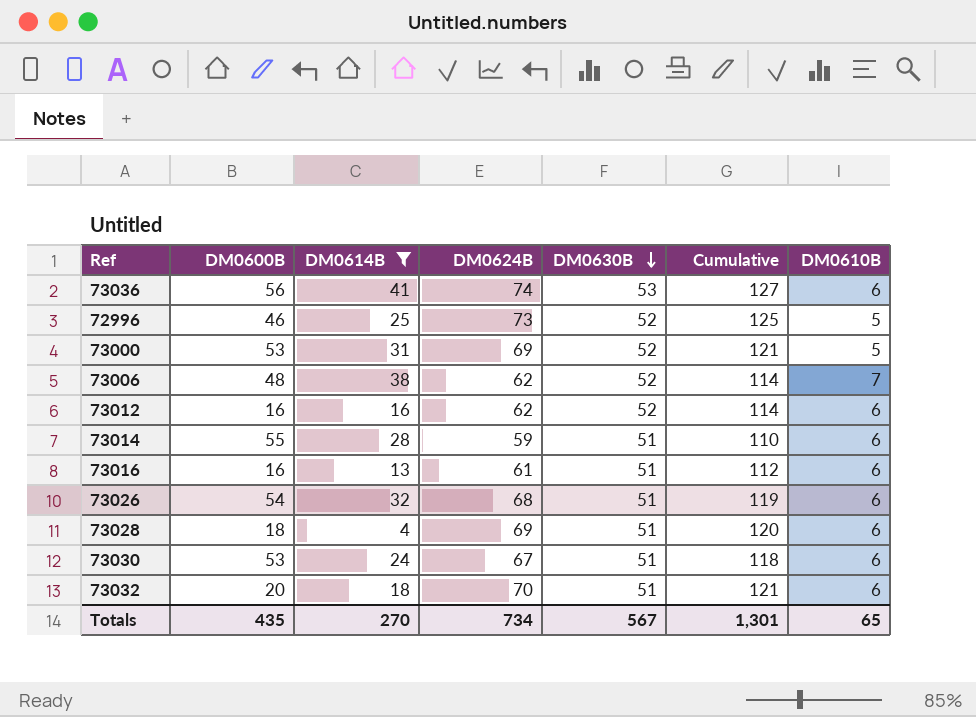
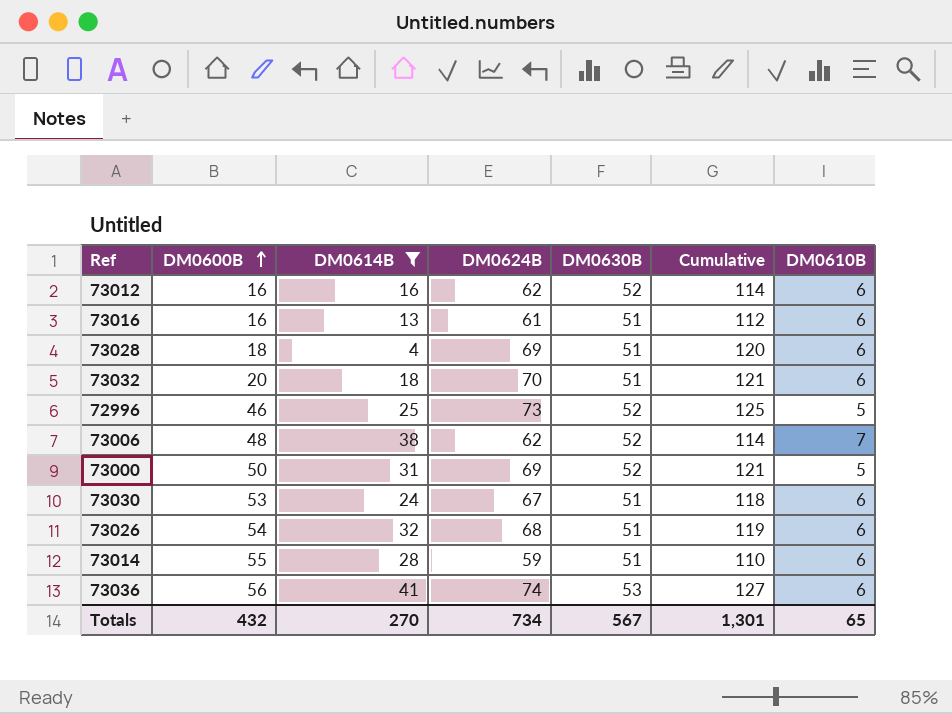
row order: DM0630B descending -> DM0600B ascending
73000 | DM0600B: 53 -> 50
Totals | DM0600B: 435 -> 432

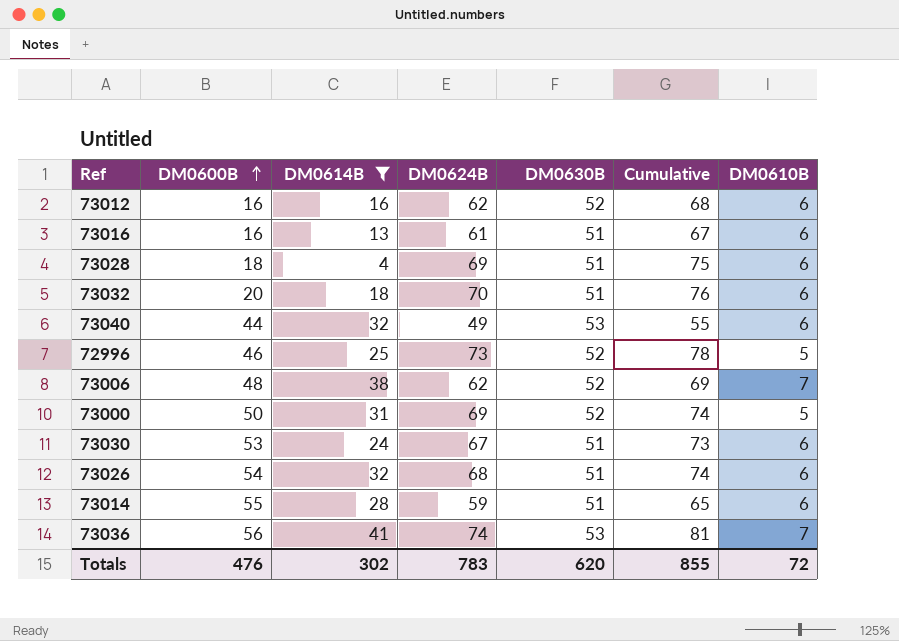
column Cumulative | formula: [DM0624B] + [DM0630B] -> [DM0624B] + [DM0610B]
row 73040: none -> 44 | 32 | 49 | 53 | 55 | 6
73036 | DM0610B: 6 -> 7
Totals | DM0600B: 432 -> 476
Totals | DM0614B: 270 -> 302
Totals | DM0624B: 734 -> 783
Totals | DM0630B: 567 -> 620
Totals | Cumulative: 1,301 -> 855
Totals | DM0610B: 65 -> 72

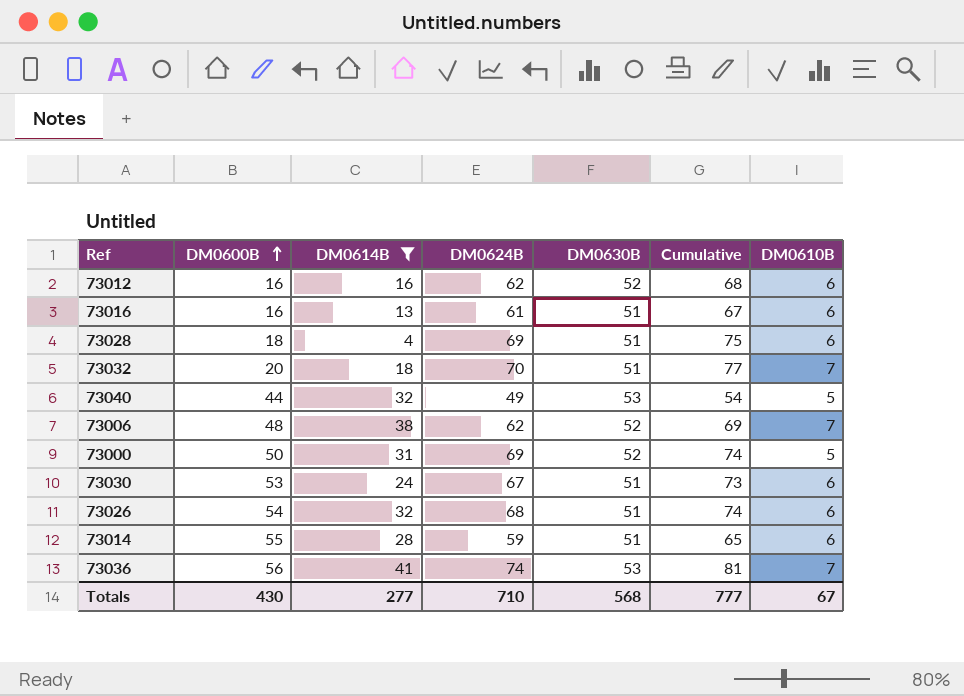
row 72996: 46 | 25 | 73 | 52 | 78 | 5 -> none
73032 | Cumulative: 76 -> 77
73032 | DM0610B: 6 -> 7
73040 | Cumulative: 55 -> 54
73040 | DM0610B: 6 -> 5
Totals | DM0600B: 476 -> 430
Totals | DM0614B: 302 -> 277
Totals | DM0624B: 783 -> 710
Totals | DM0630B: 620 -> 568
Totals | Cumulative: 855 -> 777
Totals | DM0610B: 72 -> 67

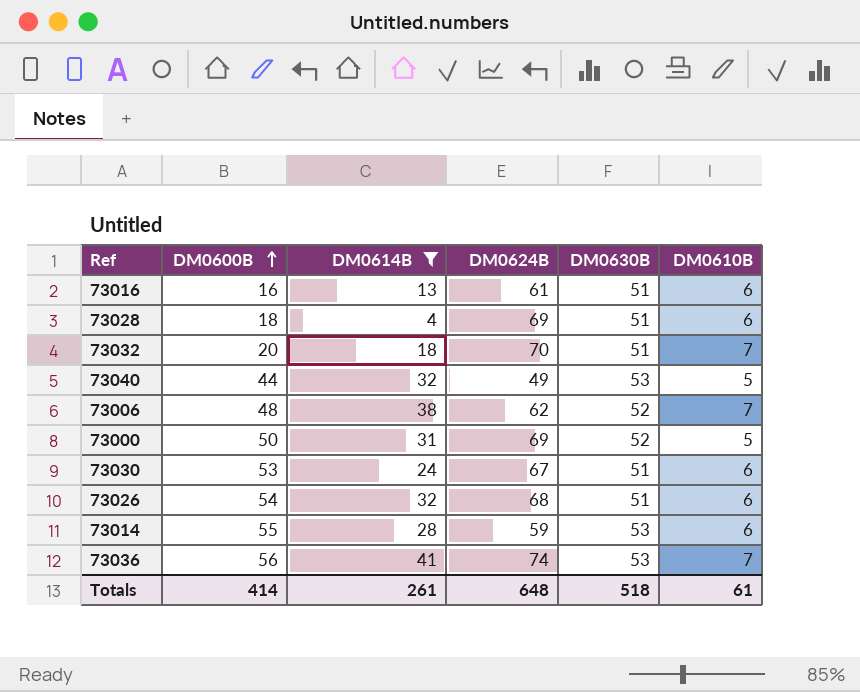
column Cumulative | formula: [DM0624B] + [DM0610B] -> none
row 73012: 16 | 16 | 62 | 52 | 68 | 6 -> none
73014 | DM0630B: 51 -> 53
Totals | DM0600B: 430 -> 414
Totals | DM0614B: 277 -> 261
Totals | DM0624B: 710 -> 648
Totals | DM0630B: 568 -> 518
Totals | DM0610B: 67 -> 61

